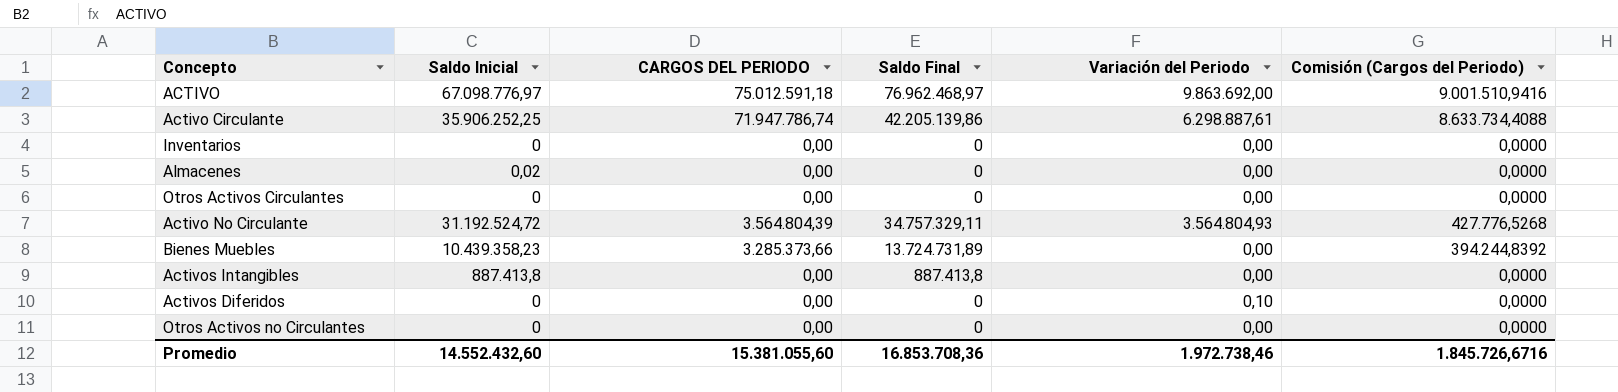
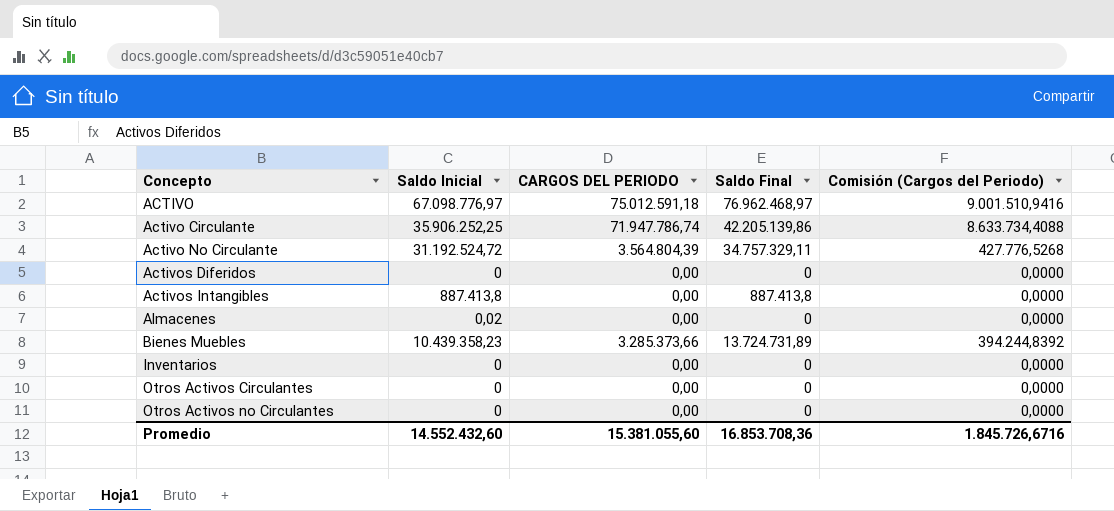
row order: none -> Concepto ascending
column Variación del Periodo | position: 5 -> none

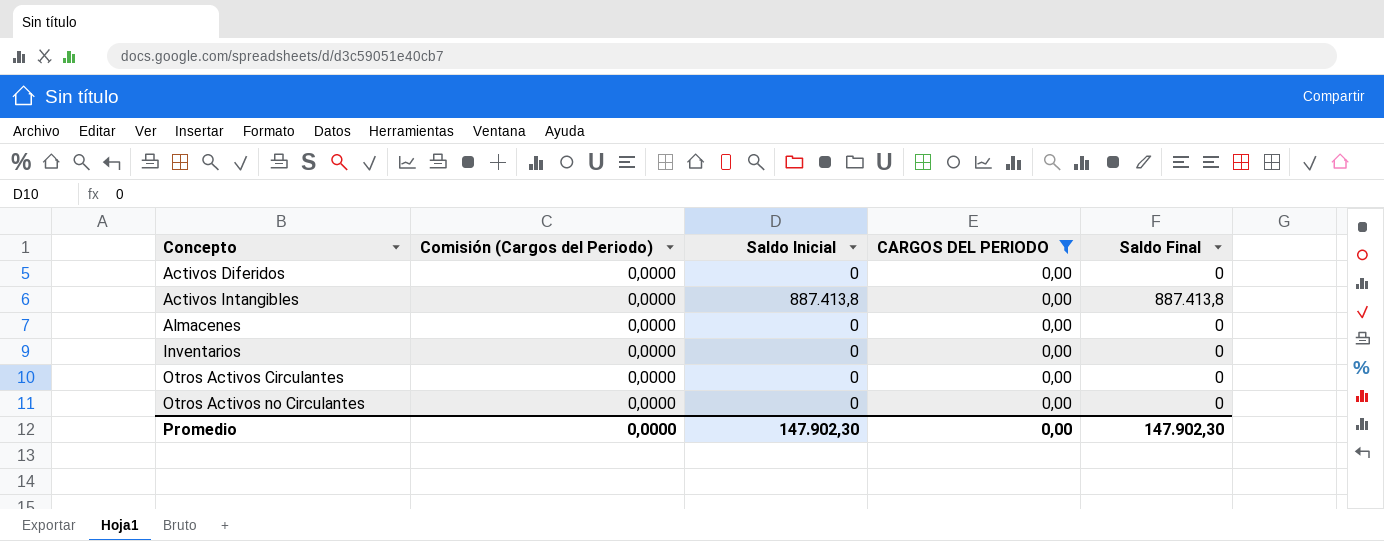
filter: none -> CARGOS DEL PERIODO = 0,00
column Comisión (Cargos del Periodo) | position: 5 -> 2
Almacenes | Saldo Inicial: 0,02 -> 0
Promedio | Comisión (Cargos del Periodo): 1.845.726,6716 -> 0,0000
Promedio | Saldo Inicial: 14.552.432,60 -> 147.902,30
Promedio | CARGOS DEL PERIODO: 15.381.055,60 -> 0,00
Promedio | Saldo Final: 16.853.708,36 -> 147.902,30

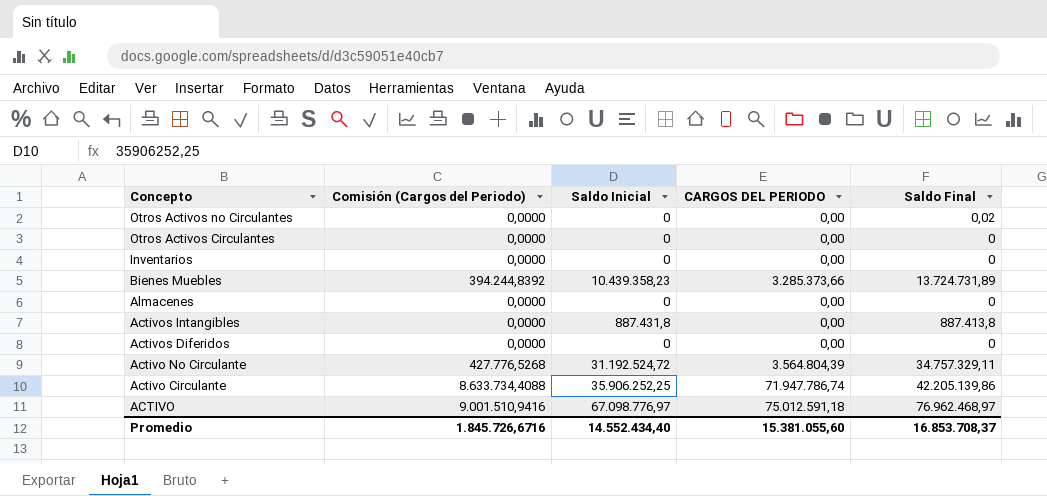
filter: CARGOS DEL PERIODO = 0,00 -> none
row order: Concepto ascending -> Concepto descending
Otros Activos no Circulantes | Saldo Final: 0 -> 0,02
Activos Intangibles | Saldo Inicial: 887.413,8 -> 887.431,8
Promedio | Comisión (Cargos del Periodo): 0,0000 -> 1.845.726,6716
Promedio | Saldo Inicial: 147.902,30 -> 14.552.434,40
Promedio | CARGOS DEL PERIODO: 0,00 -> 15.381.055,60
Promedio | Saldo Final: 147.902,30 -> 16.853.708,37

